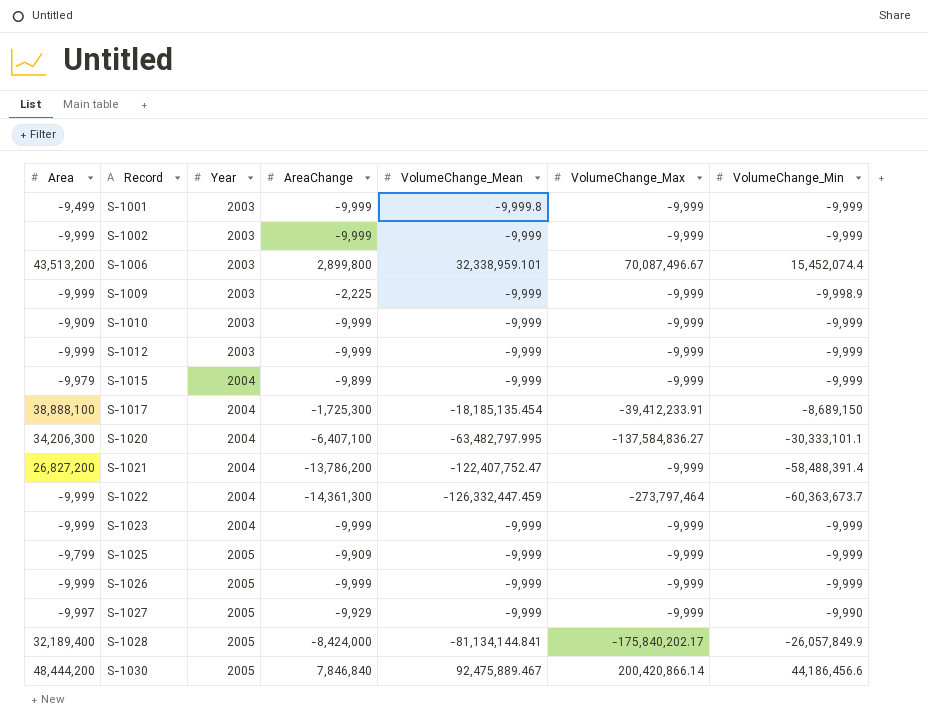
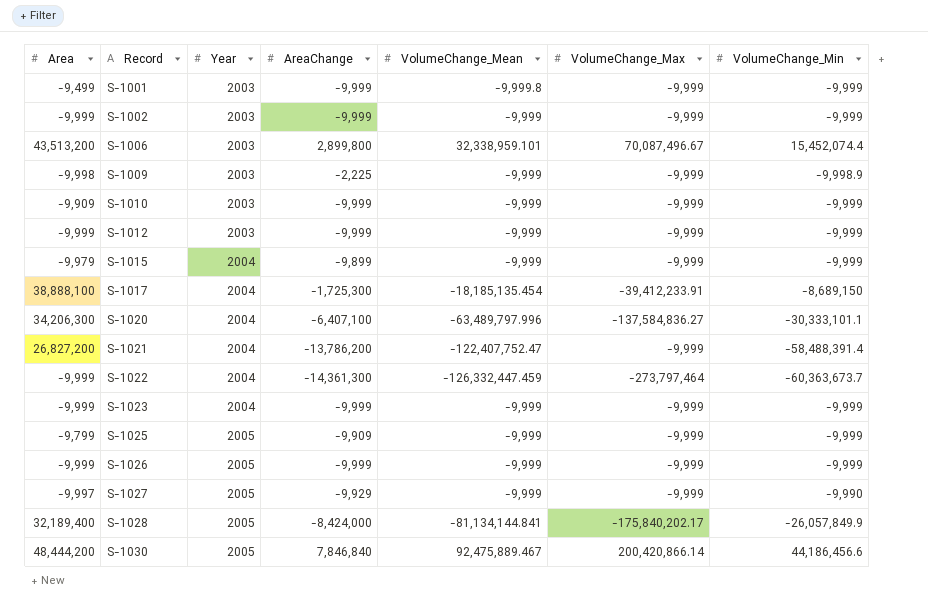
S-1009 | Area: -9,999 -> -9,998
S-1020 | VolumeChange_Mean: -63,482,797.995 -> -63,489,797.996

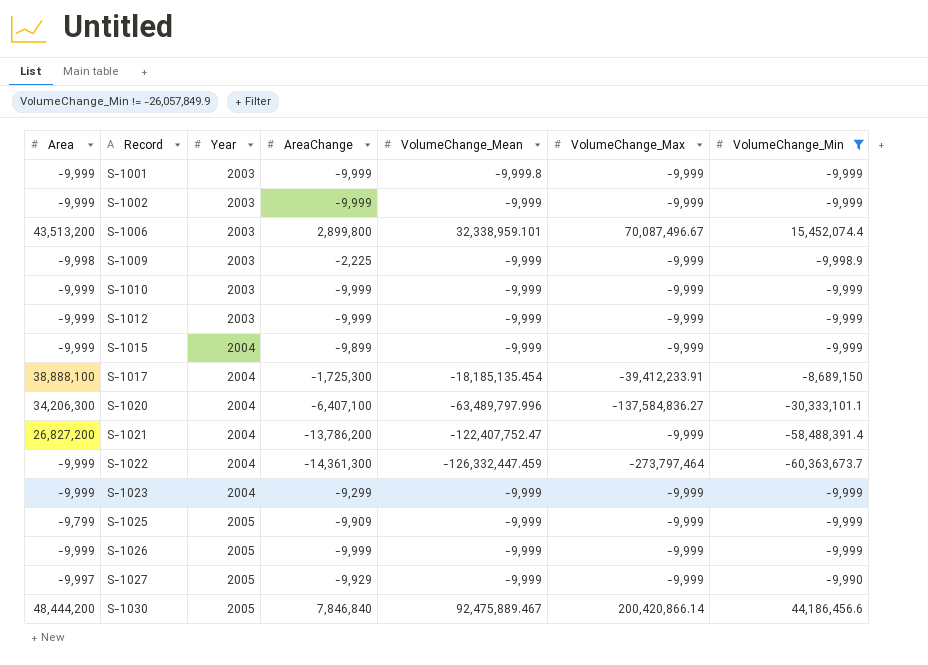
filter: none -> VolumeChange_Min != -26,057,849.9
S-1001 | Area: -9,499 -> -9,999
S-1010 | Area: -9,909 -> -9,999
S-1015 | Area: -9,979 -> -9,999
S-1023 | AreaChange: -9,999 -> -9,299

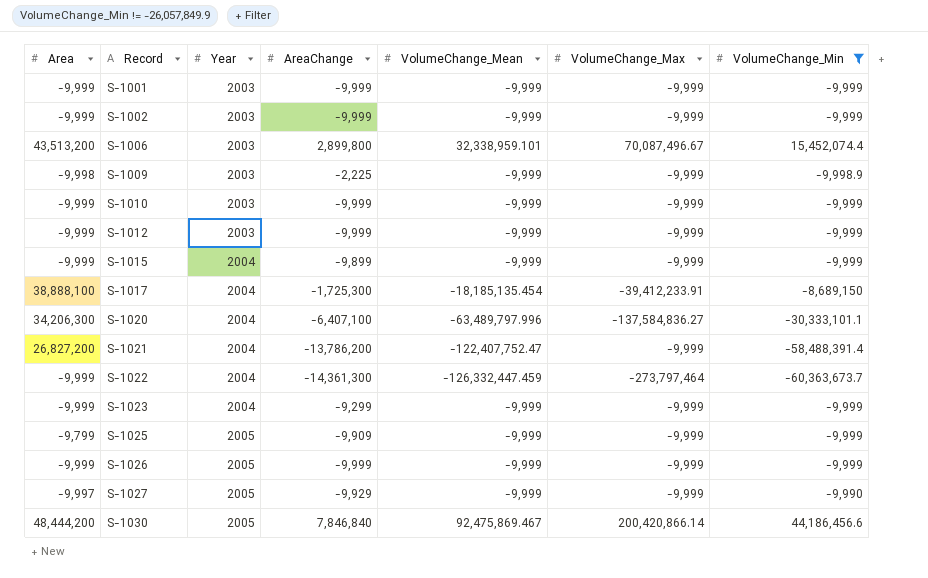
S-1001 | VolumeChange_Mean: -9,999.8 -> -9,999
S-1030 | VolumeChange_Mean: 92,475,889.467 -> 92,475,869.467

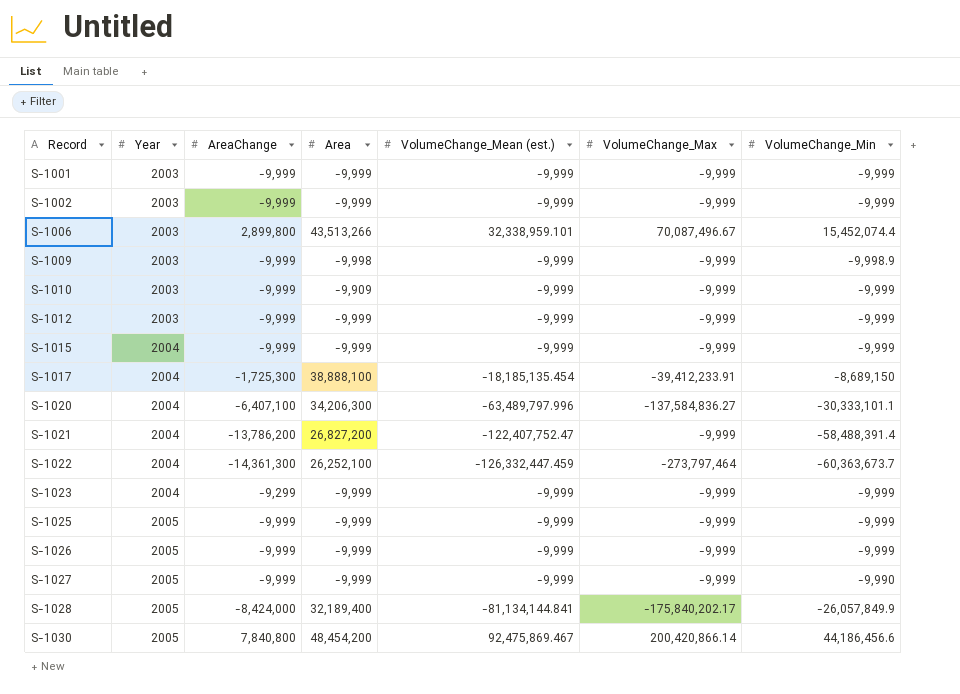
filter: VolumeChange_Min != -26,057,849.9 -> none
column Area | position: 1 -> 4
column name: VolumeChange_Mean -> VolumeChange_Mean (est.)
S-1006 | Area: 43,513,200 -> 43,513,266
S-1009 | AreaChange: -2,225 -> -9,999
S-1010 | Area: -9,999 -> -9,909
S-1015 | AreaChange: -9,899 -> -9,999
S-1022 | Area: -9,999 -> 26,252,100
S-1025 | AreaChange: -9,909 -> -9,999
S-1025 | Area: -9,799 -> -9,999
S-1027 | AreaChange: -9,929 -> -9,999
S-1027 | Area: -9,997 -> -9,999
S-1030 | AreaChange: 7,846,840 -> 7,840,800
S-1030 | Area: 48,444,200 -> 48,454,200

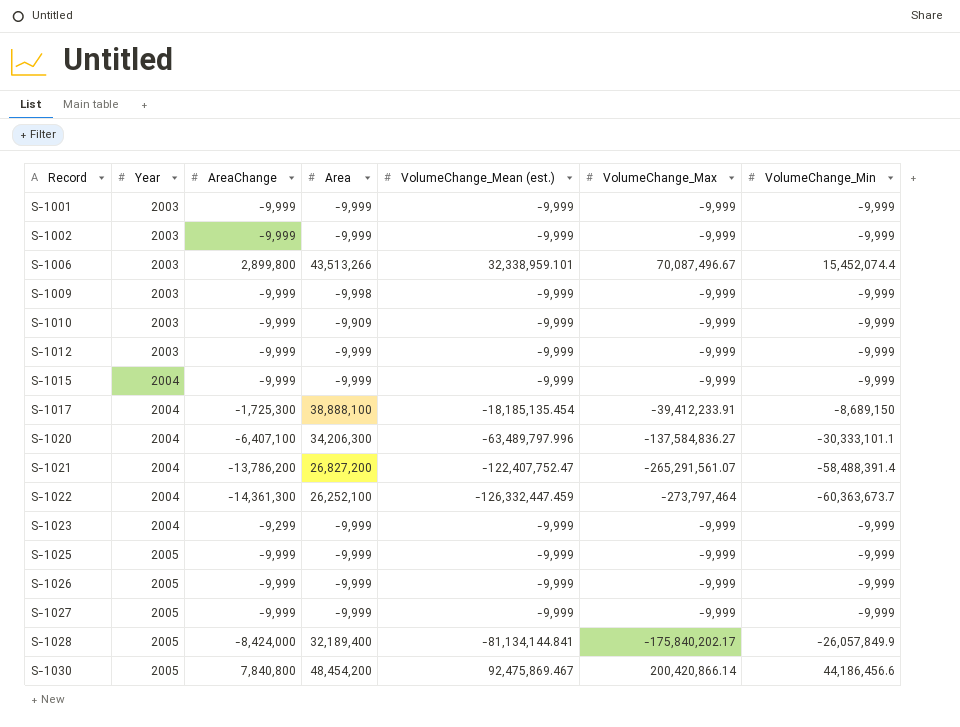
S-1009 | VolumeChange_Min: -9,998.9 -> -9,999
S-1021 | VolumeChange_Max: -9,999 -> -265,291,561.07
S-1027 | VolumeChange_Min: -9,990 -> -9,999

